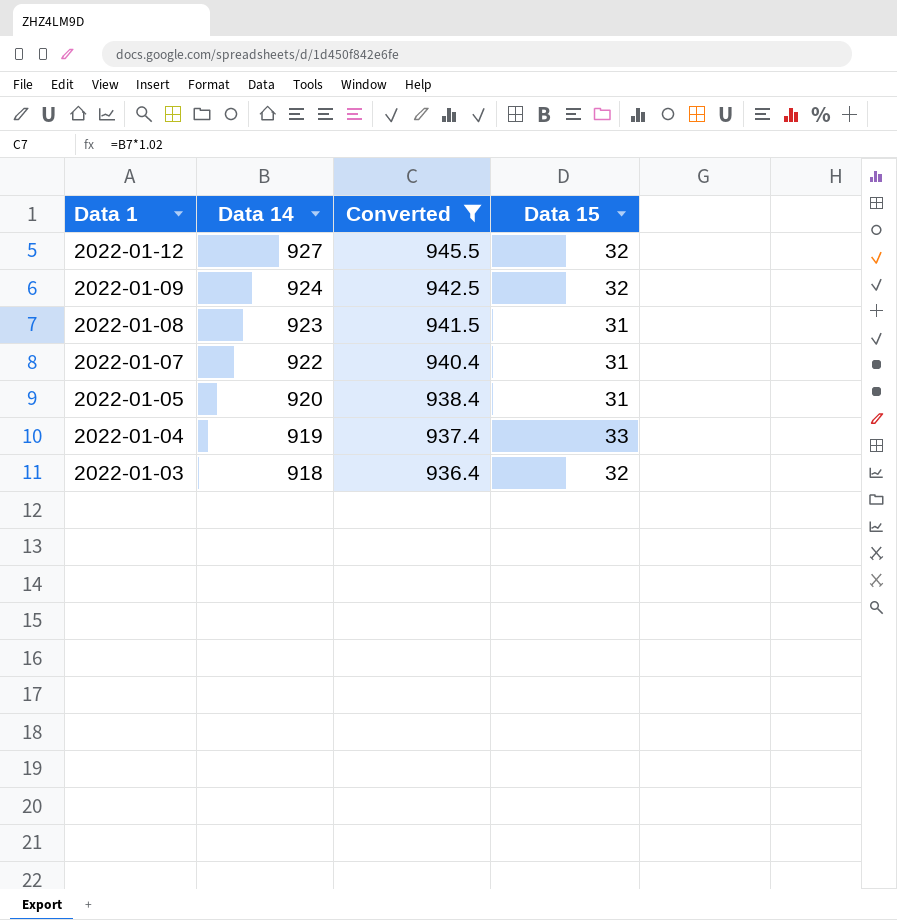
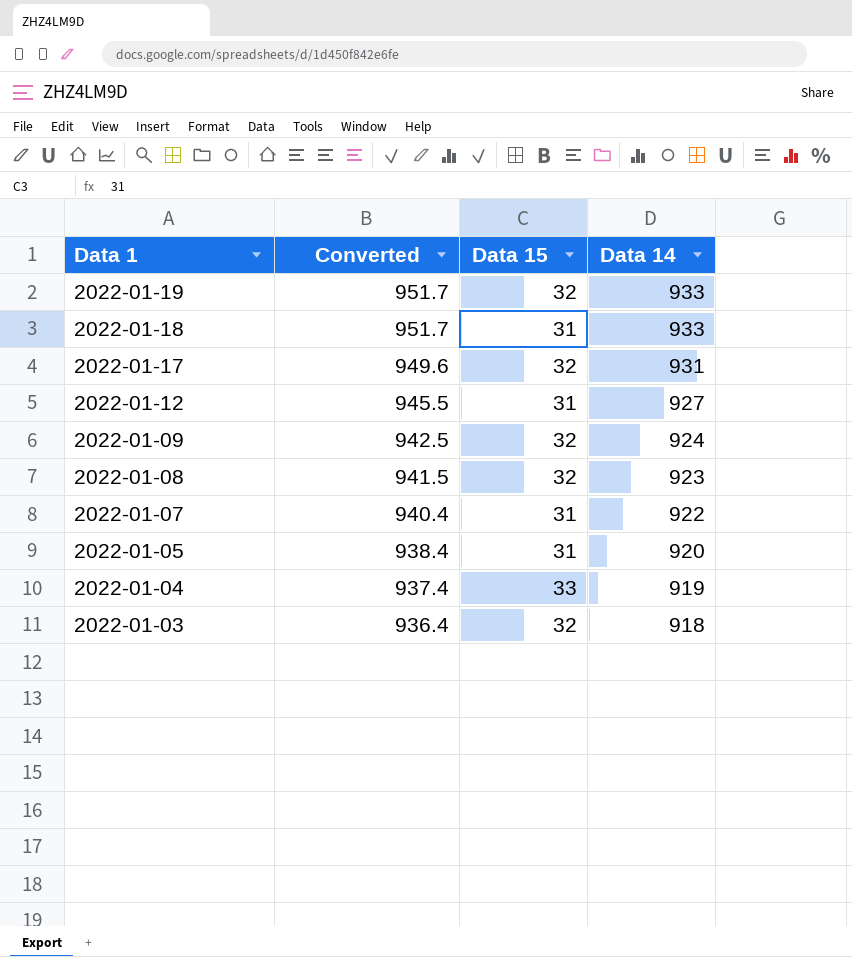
filter: Converted <= 945.5 -> none
column Data 14 | position: 2 -> 4
2022-01-12 | Data 15: 32 -> 31
2022-01-08 | Data 15: 31 -> 32

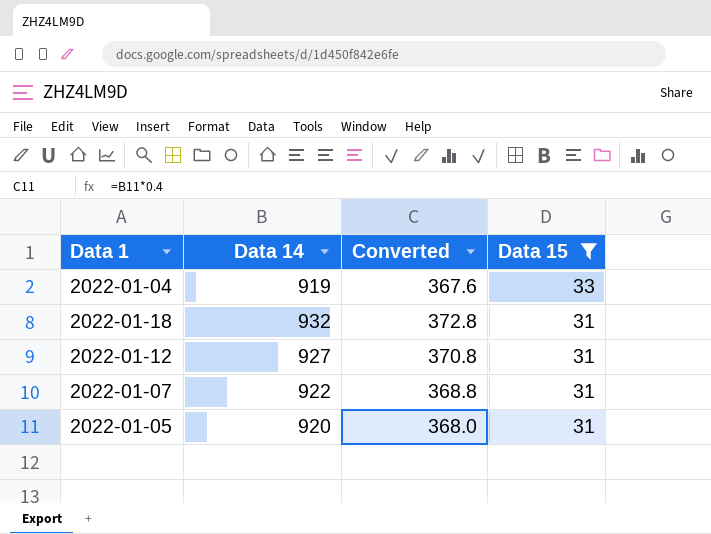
filter: none -> Data 15 != 32
row order: Data 1 descending -> Data 15 descending
column Data 14 | position: 4 -> 2
column Converted | formula: [Data 14] * 1.02 -> [Data 14] * 0.4
2022-01-18 | Data 14: 933 -> 932

